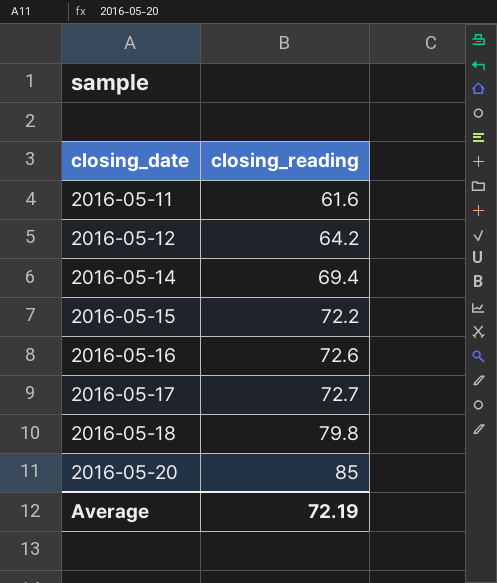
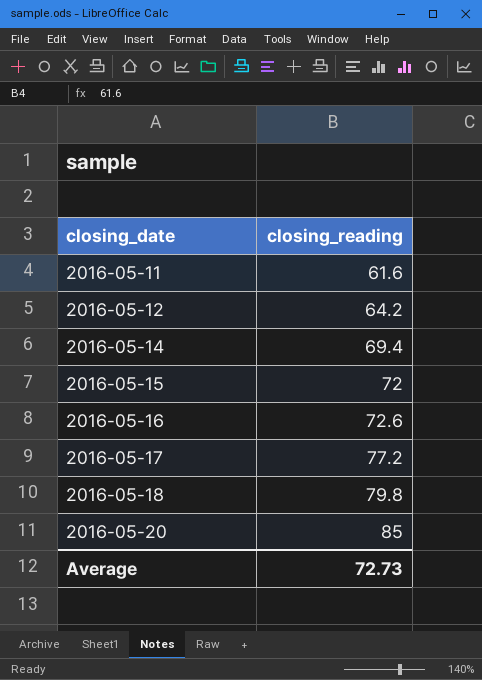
2016-05-15 | closing_reading: 72.2 -> 72
2016-05-17 | closing_reading: 72.7 -> 77.2
Average | closing_reading: 72.19 -> 72.73

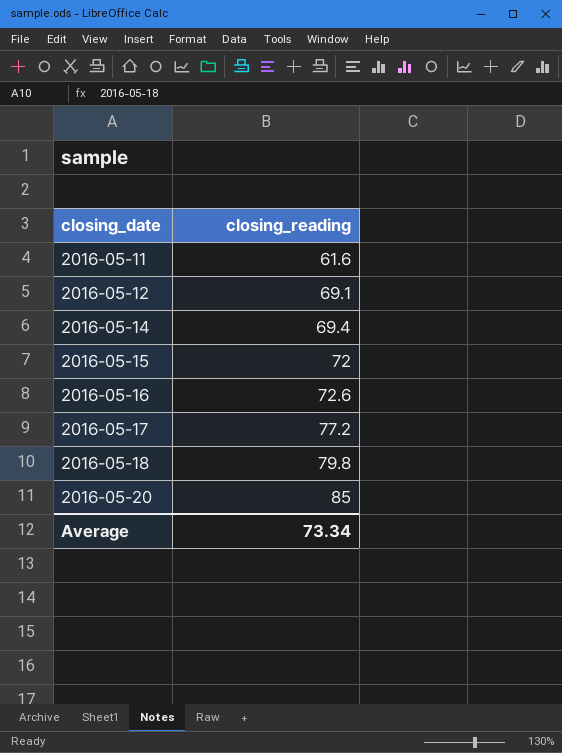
2016-05-12 | closing_reading: 64.2 -> 69.1
Average | closing_reading: 72.73 -> 73.34

